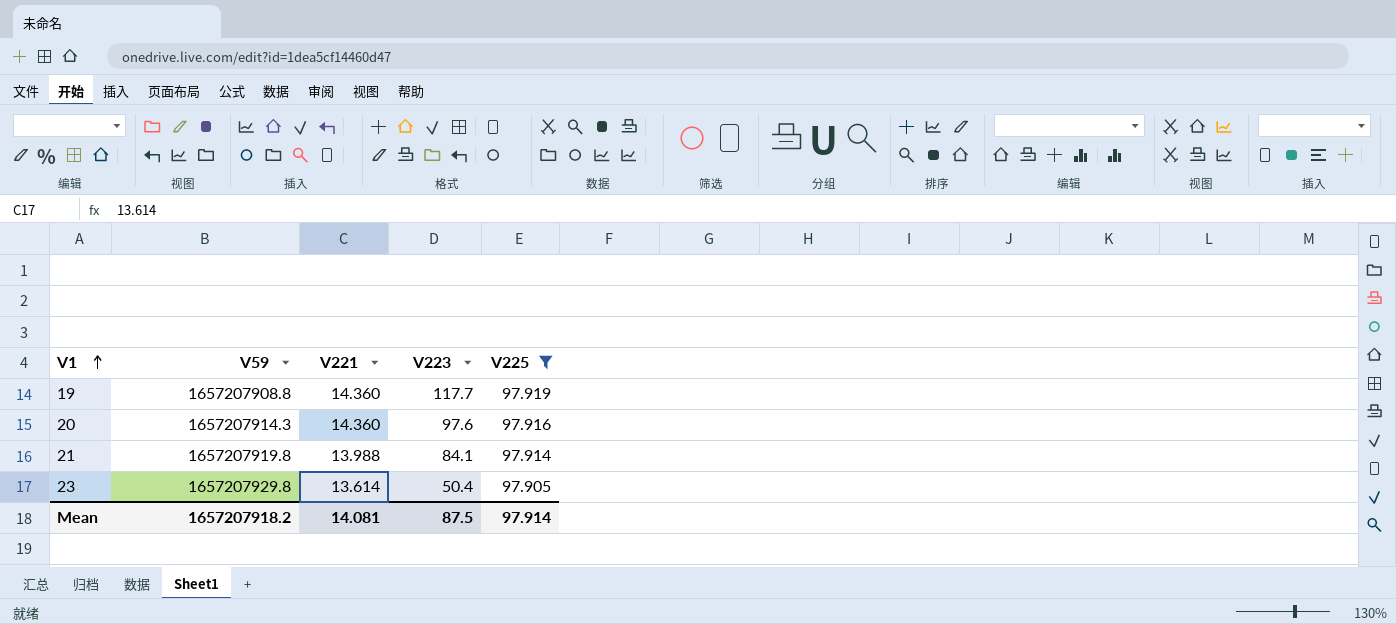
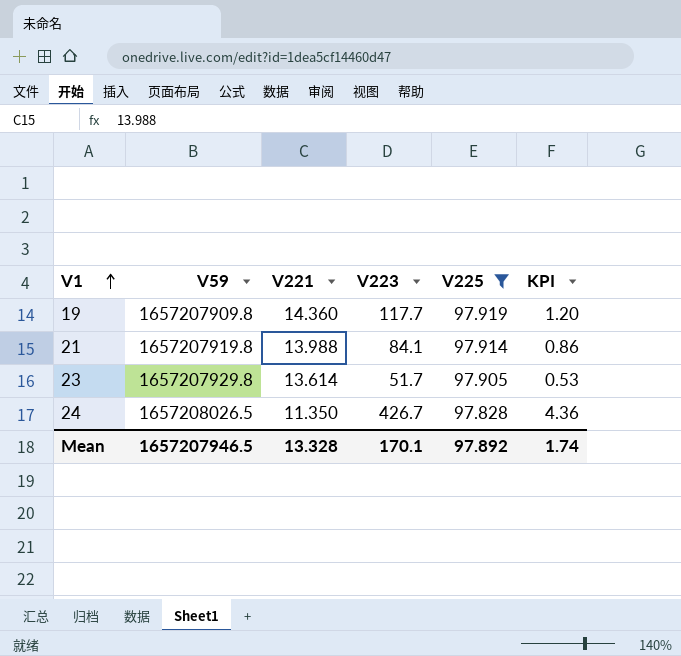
column KPI | formula: none -> [V223] / [V225]
row 20: 1657207914.3 | 14.360 | 97.6 | 97.916 -> none
19 | V59: 1657207908.8 -> 1657207909.8
23 | V223: 50.4 -> 51.7
row 24: none -> 1657208026.5 | 11.350 | 426.7 | 97.828 | 4.36
Mean | V59: 1657207918.2 -> 1657207946.5
Mean | V221: 14.081 -> 13.328
Mean | V223: 87.5 -> 170.1
Mean | V225: 97.914 -> 97.892

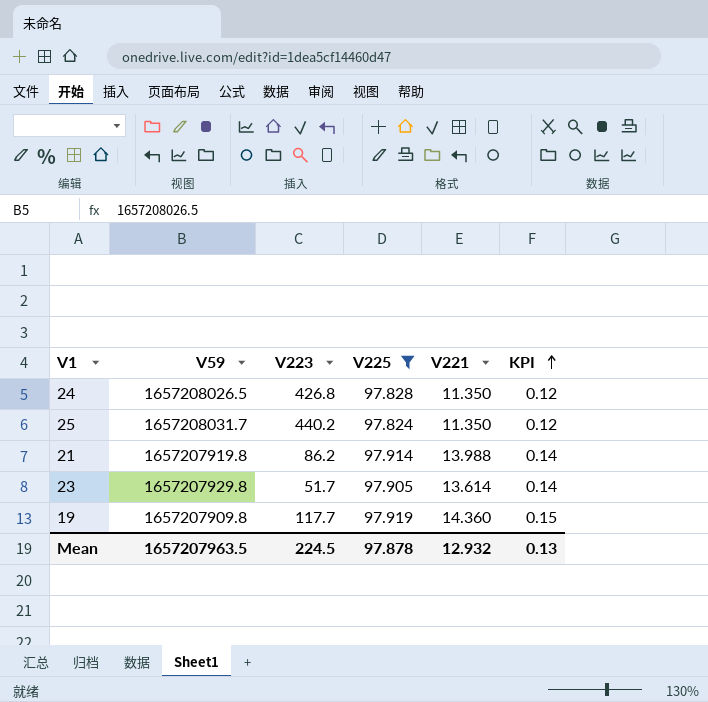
row order: V1 ascending -> KPI ascending
column V221 | position: 3 -> 5
column KPI | formula: [V223] / [V225] -> [V221] / [V225]
24 | V223: 426.7 -> 426.8
row 25: none -> 1657208031.7 | 440.2 | 97.824 | 11.350 | 0.12
21 | V223: 84.1 -> 86.2
Mean | V59: 1657207946.5 -> 1657207963.5
Mean | V223: 170.1 -> 224.5
Mean | V225: 97.892 -> 97.878
Mean | V221: 13.328 -> 12.932
Mean | KPI: 1.74 -> 0.13

